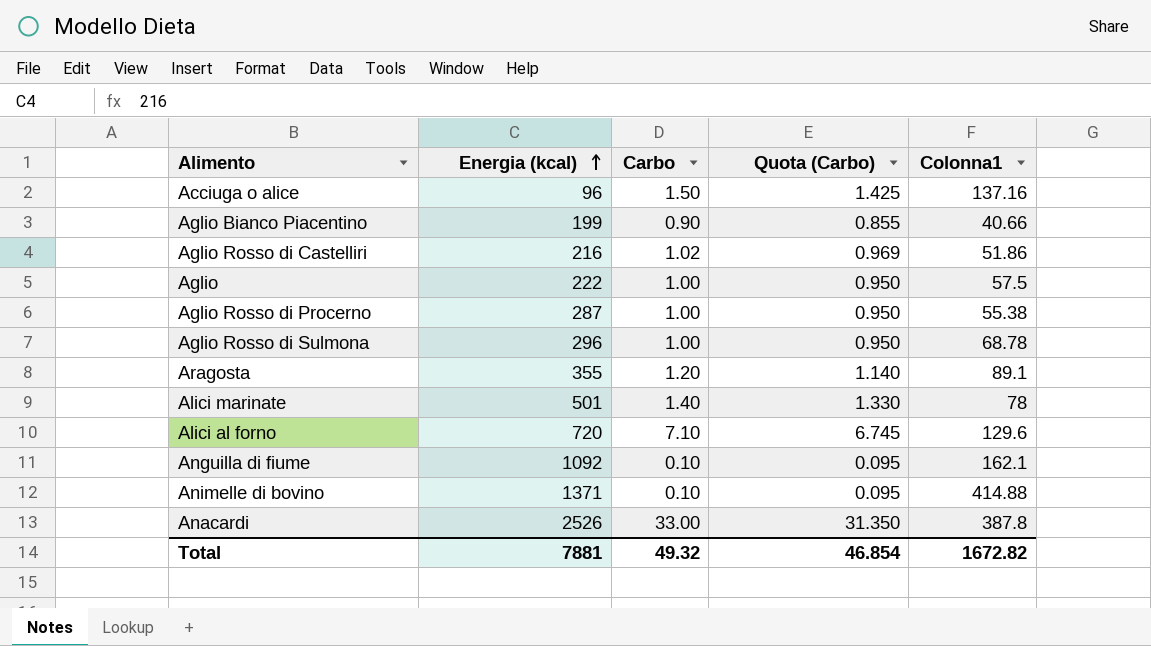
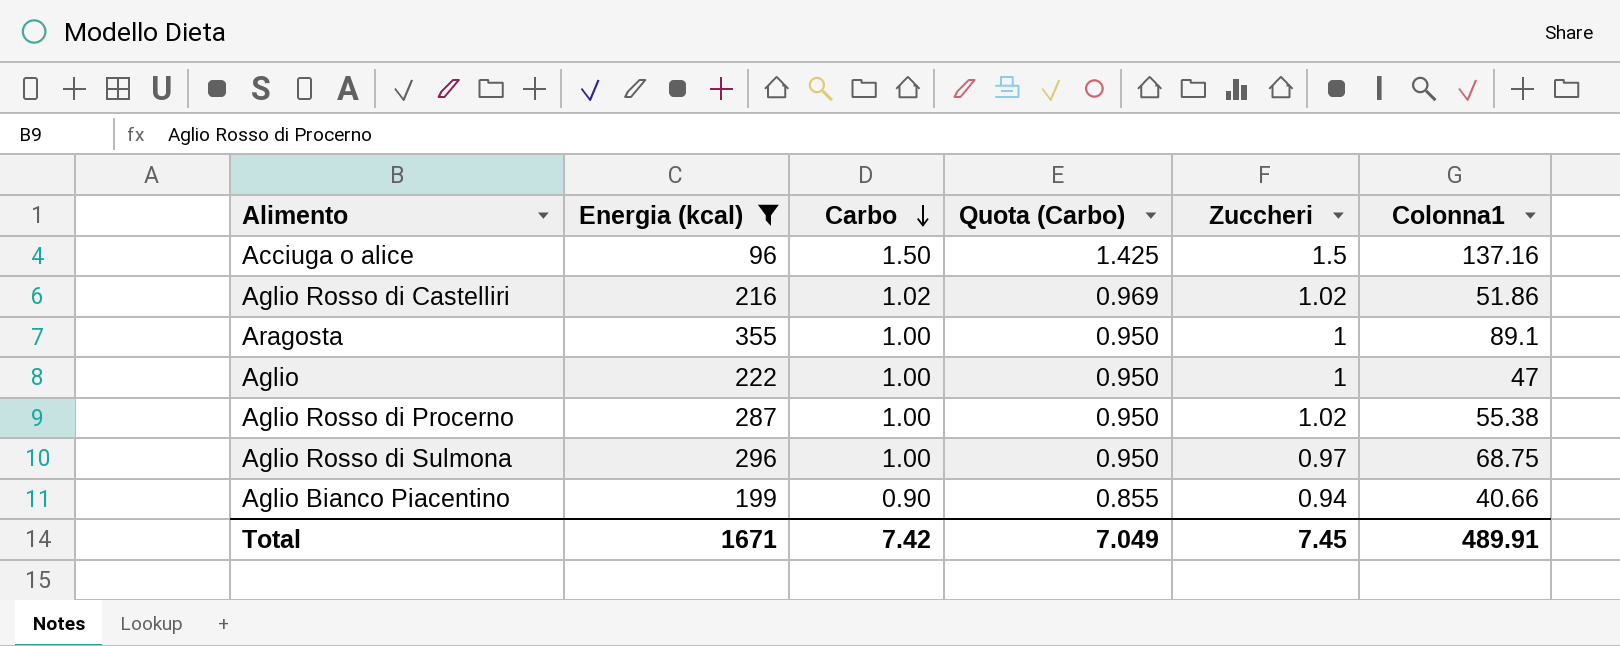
filter: none -> Energia (kcal) <= 355
row order: Energia (kcal) ascending -> Carbo descending
column Zuccheri | position: none -> 5
Aragosta | Carbo: 1.20 -> 1.00
Aragosta | Quota (Carbo): 1.140 -> 0.950
Aglio | Colonna1: 57.5 -> 47
Aglio Rosso di Sulmona | Colonna1: 68.78 -> 68.75
Total | Energia (kcal): 7881 -> 1671
Total | Carbo: 49.32 -> 7.42
Total | Quota (Carbo): 46.854 -> 7.049
Total | Colonna1: 1672.82 -> 489.91

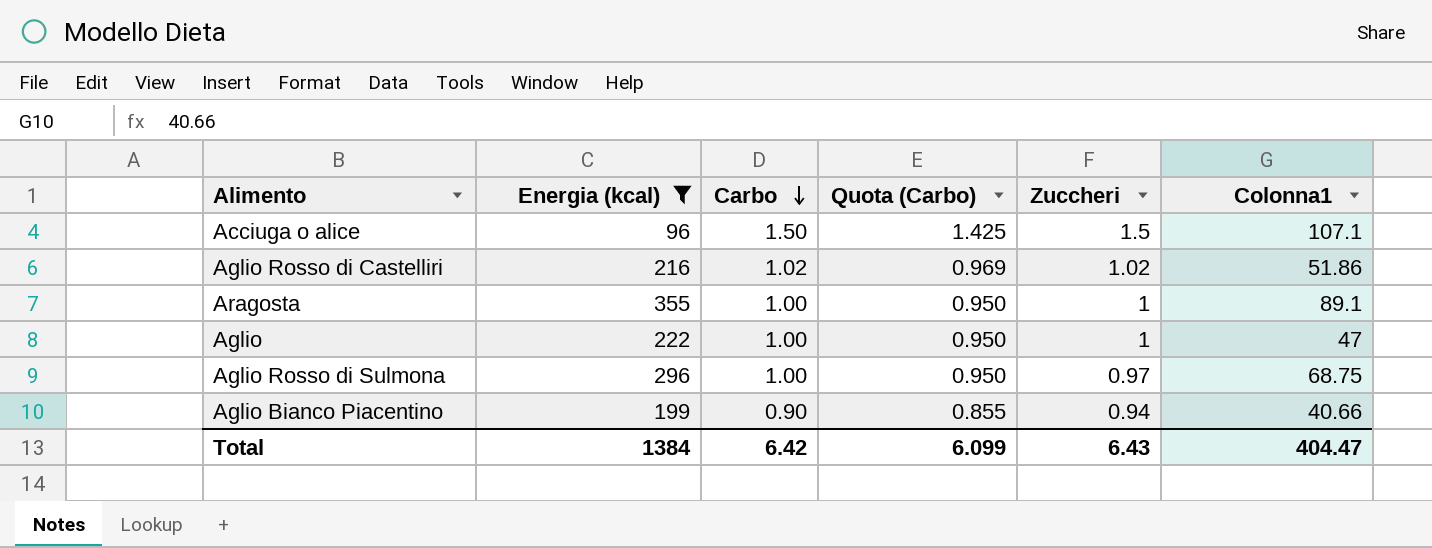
row Aglio Rosso di Procerno: 287 | 1.00 | 0.950 | 1.02 | 55.38 -> none
Acciuga o alice | Colonna1: 137.16 -> 107.1
Total | Energia (kcal): 1671 -> 1384
Total | Carbo: 7.42 -> 6.42
Total | Quota (Carbo): 7.049 -> 6.099
Total | Zuccheri: 7.45 -> 6.43
Total | Colonna1: 489.91 -> 404.47

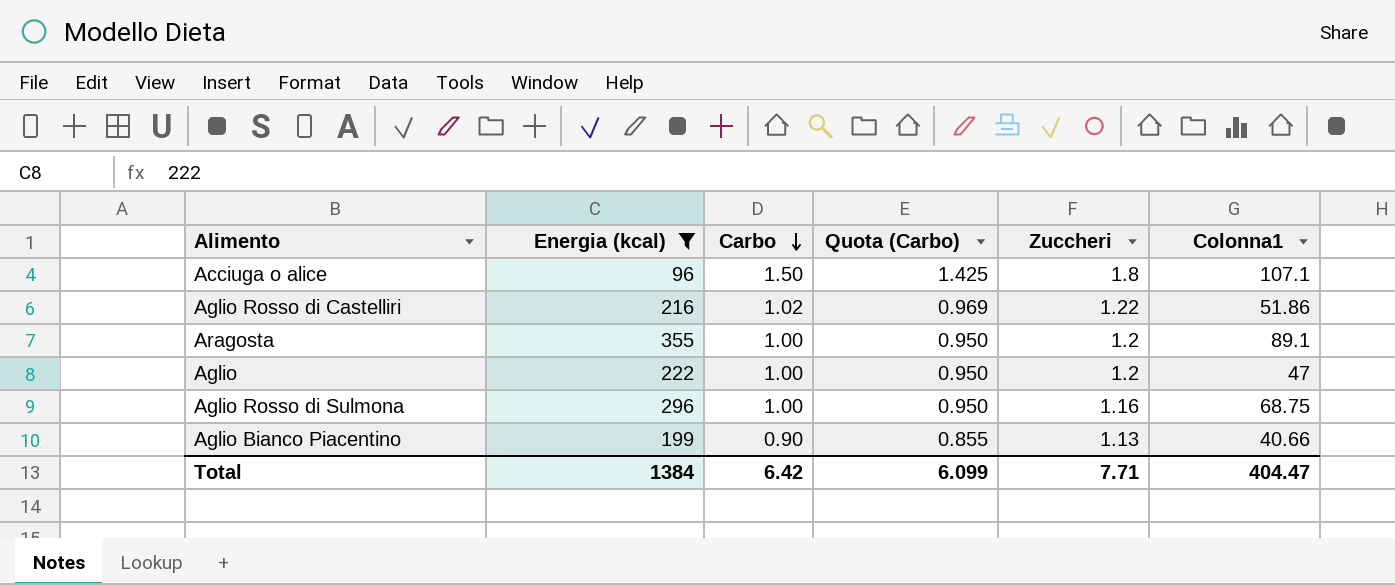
Acciuga o alice | Zuccheri: 1.5 -> 1.8
Aglio Rosso di Castelliri | Zuccheri: 1.02 -> 1.22
Aragosta | Zuccheri: 1 -> 1.2
Aglio | Zuccheri: 1 -> 1.2
Aglio Rosso di Sulmona | Zuccheri: 0.97 -> 1.16
Aglio Bianco Piacentino | Zuccheri: 0.94 -> 1.13
Total | Zuccheri: 6.43 -> 7.71

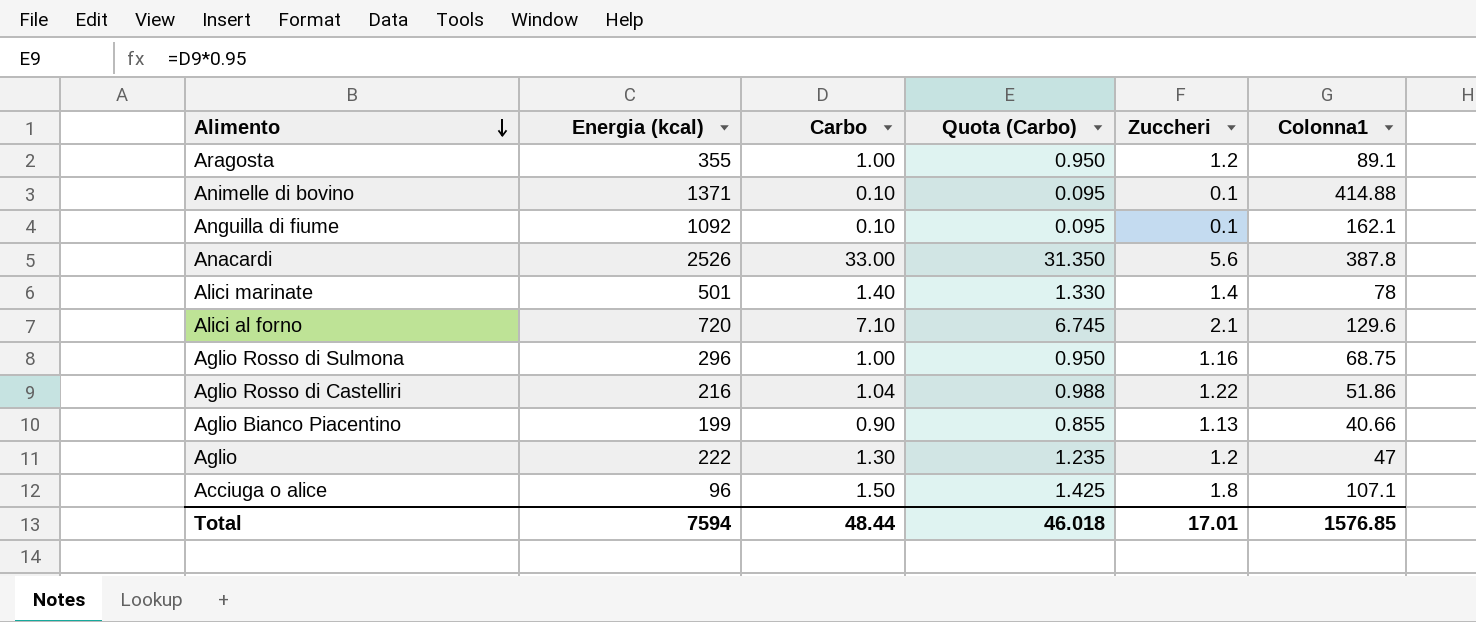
filter: Energia (kcal) <= 355 -> none
row order: Carbo descending -> Alimento descending
Aglio Rosso di Castelliri | Carbo: 1.02 -> 1.04
Aglio Rosso di Castelliri | Quota (Carbo): 0.969 -> 0.988
Aglio | Carbo: 1.00 -> 1.30
Aglio | Quota (Carbo): 0.950 -> 1.235
Total | Energia (kcal): 1384 -> 7594
Total | Carbo: 6.42 -> 48.44
Total | Quota (Carbo): 6.099 -> 46.018
Total | Zuccheri: 7.71 -> 17.01
Total | Colonna1: 404.47 -> 1576.85

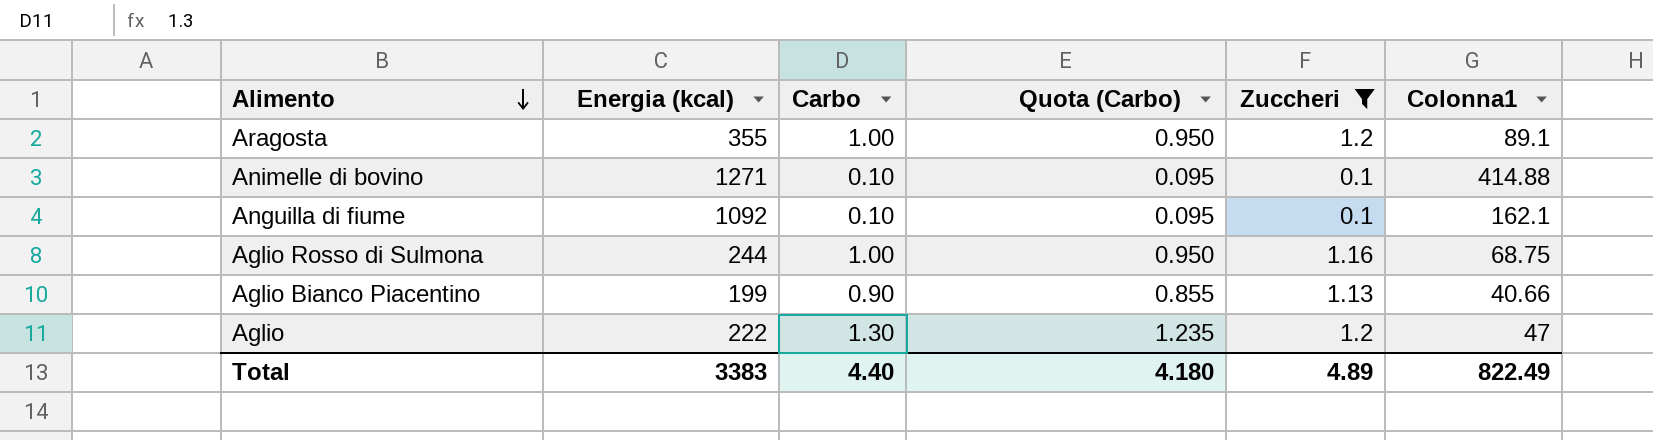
filter: none -> Zuccheri <= 1.2
Animelle di bovino | Energia (kcal): 1371 -> 1271
Aglio Rosso di Sulmona | Energia (kcal): 296 -> 244
Total | Energia (kcal): 7594 -> 3383
Total | Carbo: 48.44 -> 4.40
Total | Quota (Carbo): 46.018 -> 4.180
Total | Zuccheri: 17.01 -> 4.89
Total | Colonna1: 1576.85 -> 822.49

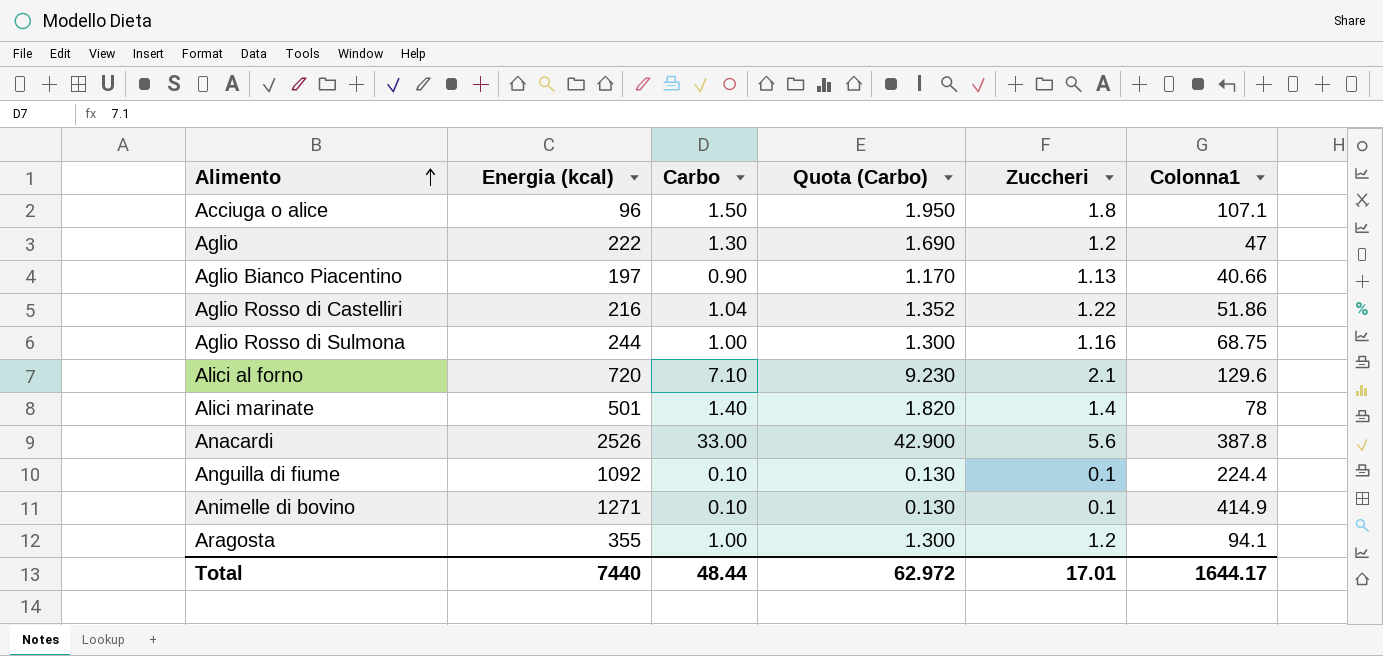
filter: Zuccheri <= 1.2 -> none
row order: Alimento descending -> Alimento ascending
column Quota (Carbo) | formula: [Carbo] * 0.95 -> [Carbo] * 1.3
Aglio Bianco Piacentino | Energia (kcal): 199 -> 197
Anguilla di fiume | Colonna1: 162.1 -> 224.4
Animelle di bovino | Colonna1: 414.88 -> 414.9
Aragosta | Colonna1: 89.1 -> 94.1
Total | Energia (kcal): 3383 -> 7440
Total | Carbo: 4.40 -> 48.44
Total | Quota (Carbo): 4.180 -> 62.972
Total | Zuccheri: 4.89 -> 17.01
Total | Colonna1: 822.49 -> 1644.17

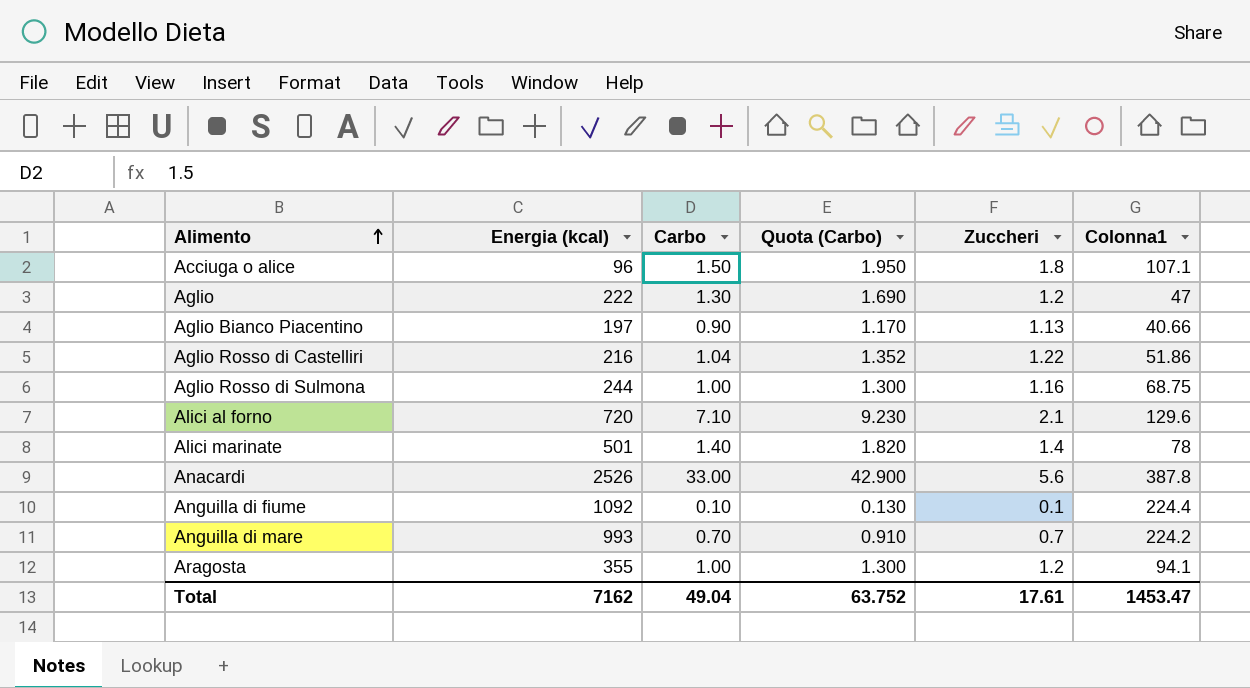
row Animelle di bovino: 1271 | 0.10 | 0.130 | 0.1 | 414.9 -> none
row Anguilla di mare: none -> 993 | 0.70 | 0.910 | 0.7 | 224.2
Total | Energia (kcal): 7440 -> 7162
Total | Carbo: 48.44 -> 49.04
Total | Quota (Carbo): 62.972 -> 63.752
Total | Zuccheri: 17.01 -> 17.61
Total | Colonna1: 1644.17 -> 1453.47

